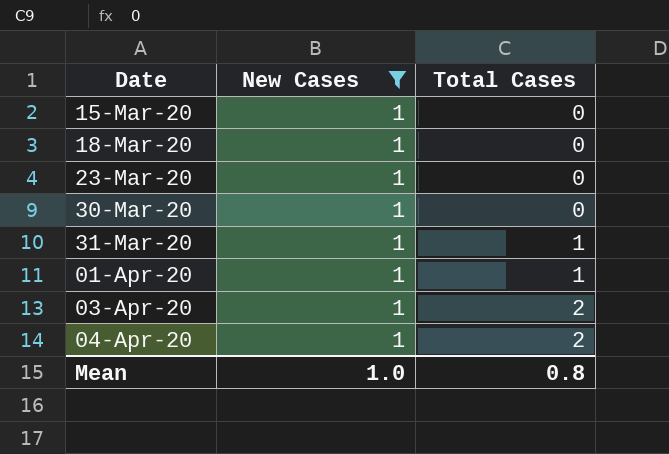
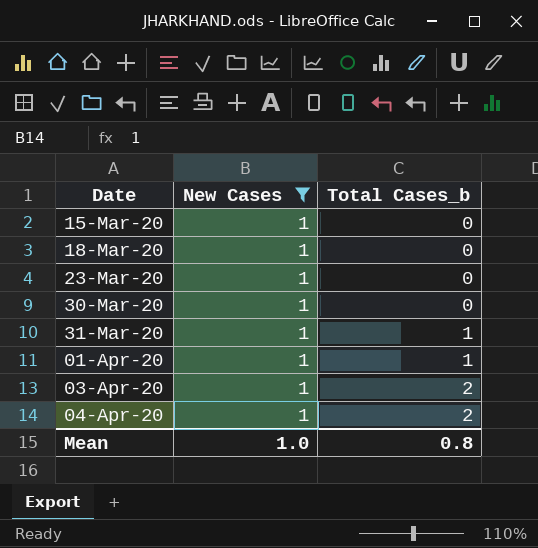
column name: Total Cases -> Total Cases_b

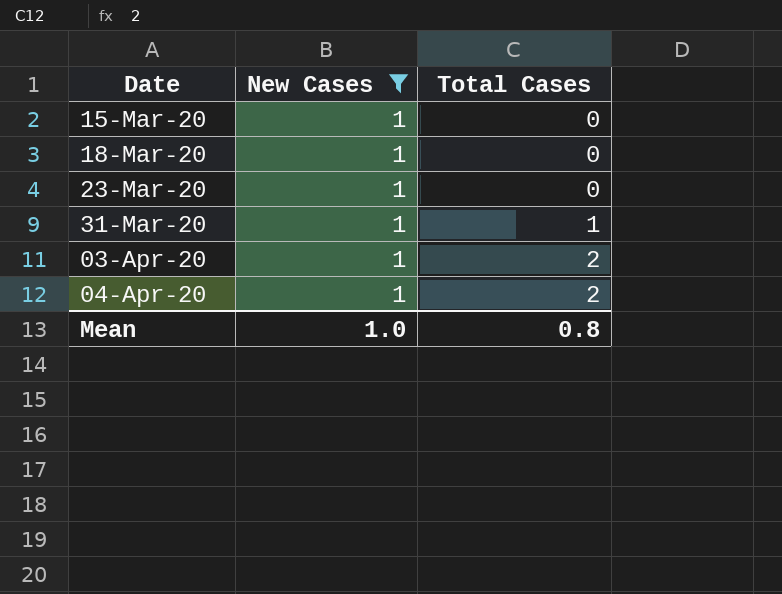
column name: Total Cases_b -> Total Cases
row 30-Mar-20: 1 | 0 -> none
row 01-Apr-20: 1 | 1 -> none

